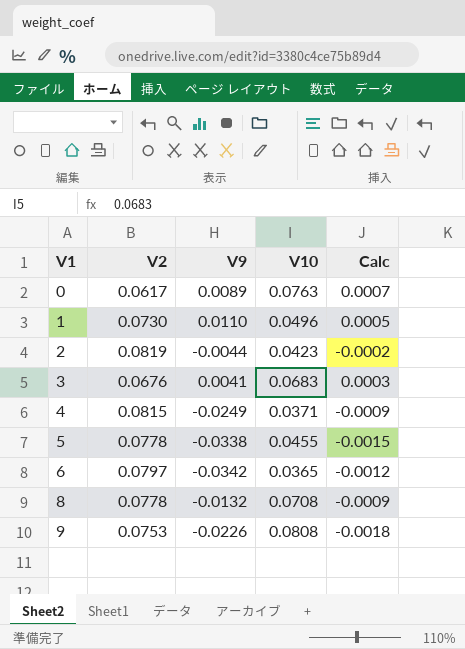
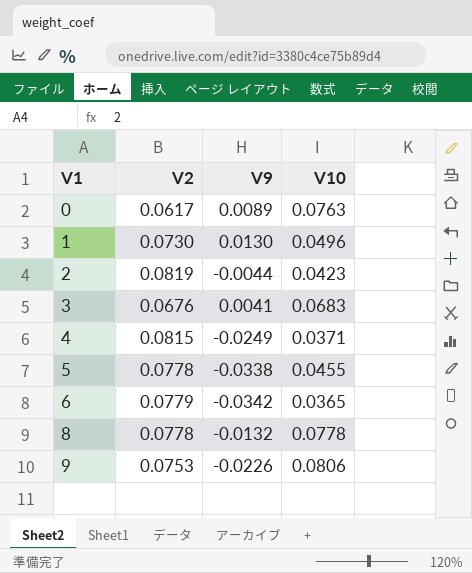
column Calc | formula: [V9] * [V10] -> none
1 | V9: 0.0110 -> 0.0130
6 | V2: 0.0797 -> 0.0779
8 | V10: 0.0708 -> 0.0778
9 | V10: 0.0808 -> 0.0806

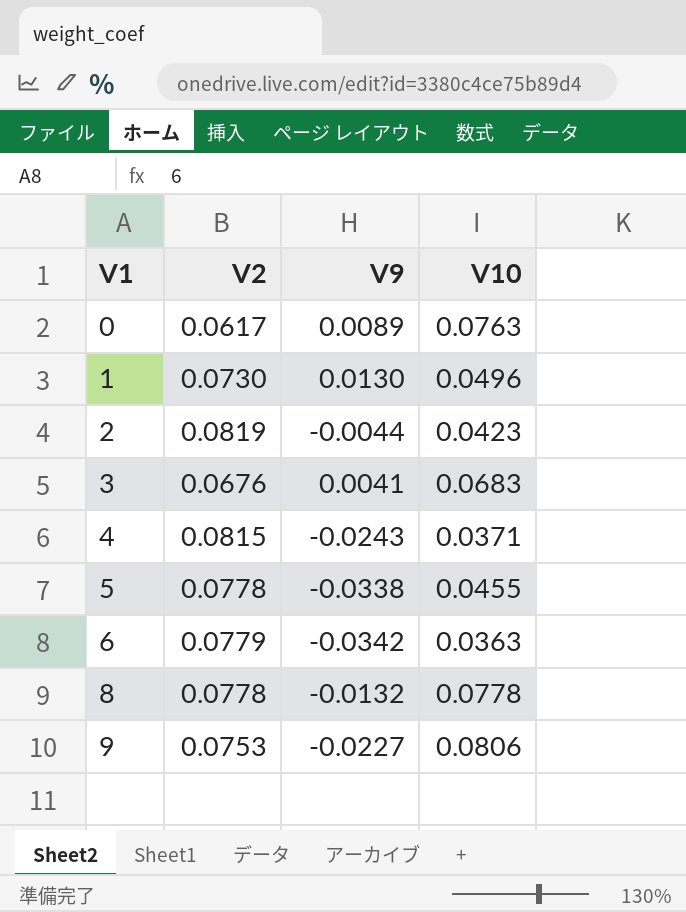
4 | V9: -0.0249 -> -0.0243
6 | V10: 0.0365 -> 0.0363
9 | V9: -0.0226 -> -0.0227

